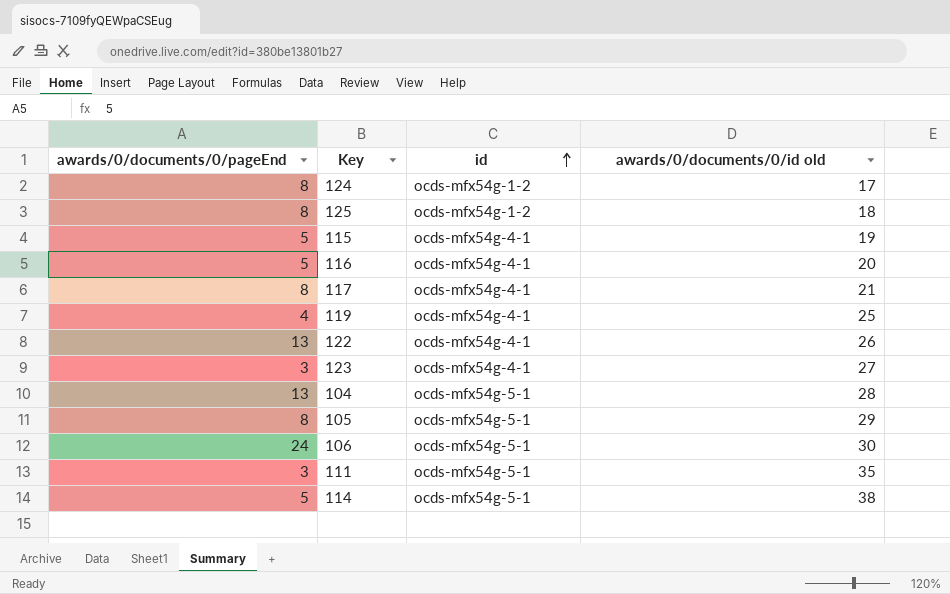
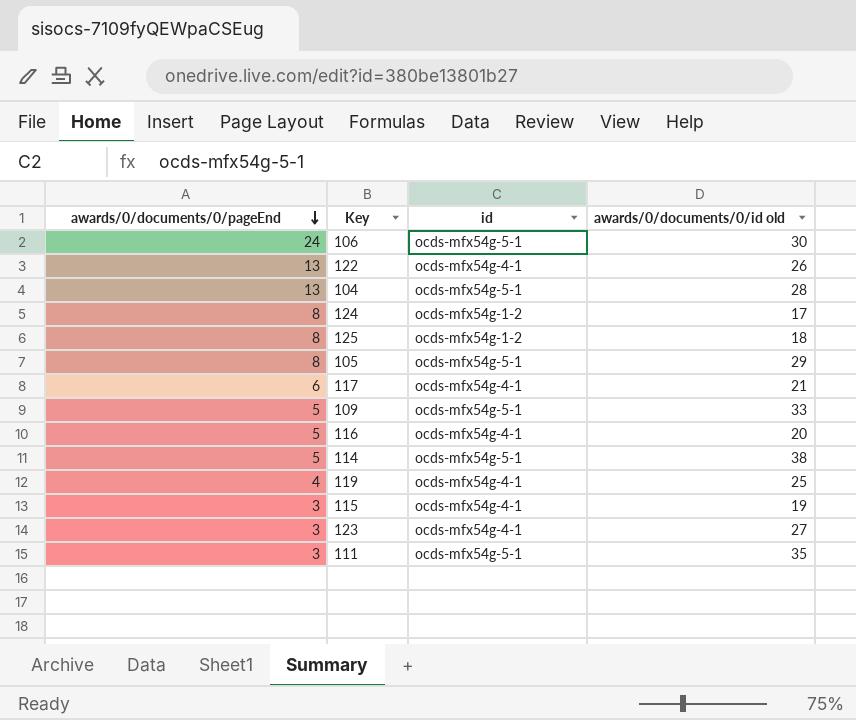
row order: id ascending -> awards/0/documents/0/pageEnd descending
117 | awards/0/documents/0/pageEnd: 8 -> 6
row 109: none -> 5 | ocds-mfx54g-5-1 | 33
115 | awards/0/documents/0/pageEnd: 5 -> 3

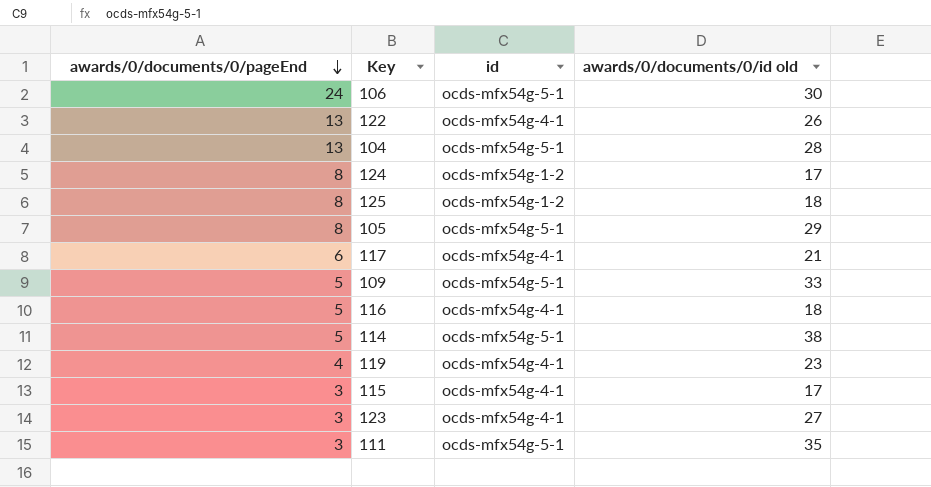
116 | awards/0/documents/0/id old: 20 -> 18
119 | awards/0/documents/0/id old: 25 -> 23
115 | awards/0/documents/0/id old: 19 -> 17

